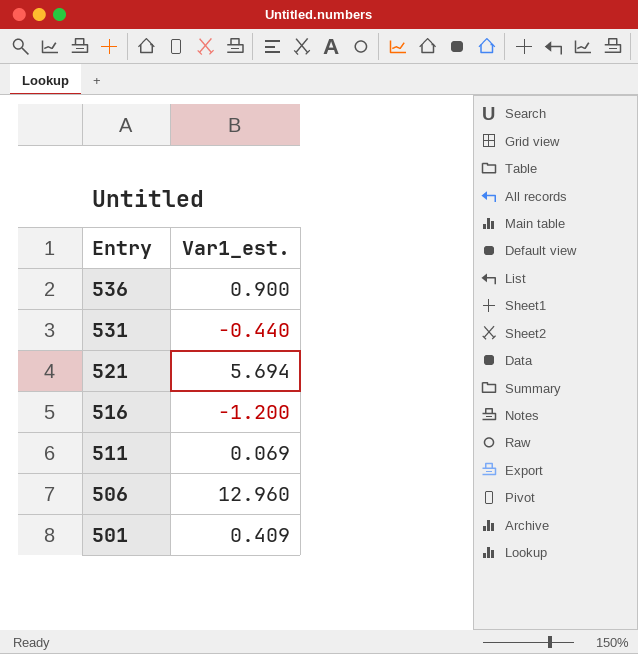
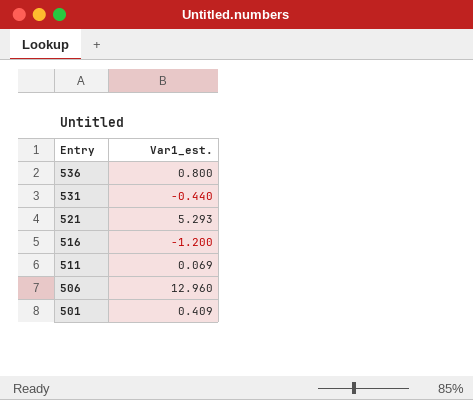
536 | Var1_est.: 0.900 -> 0.800
521 | Var1_est.: 5.694 -> 5.293

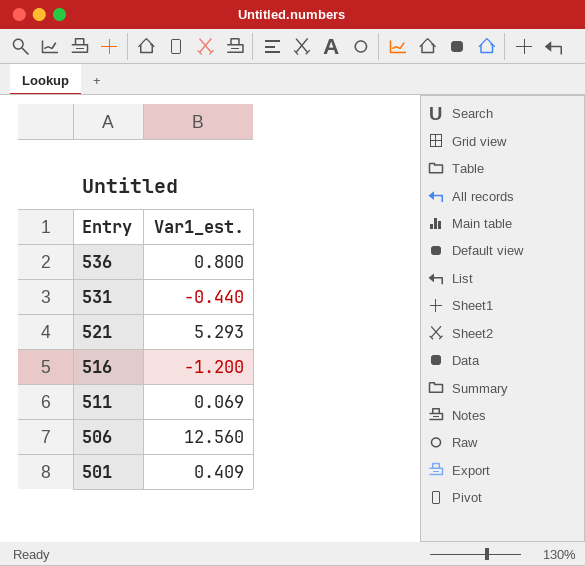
506 | Var1_est.: 12.960 -> 12.560

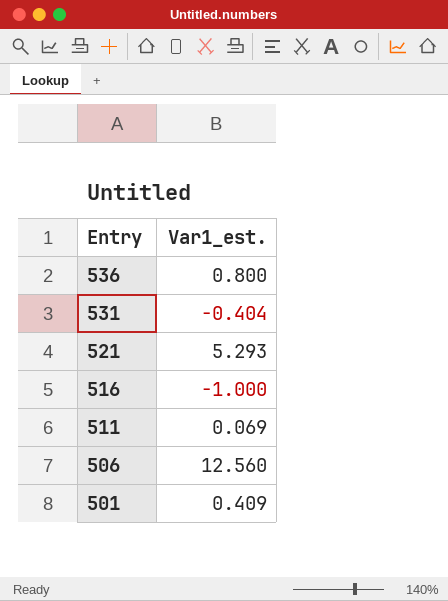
531 | Var1_est.: -0.440 -> -0.404
516 | Var1_est.: -1.200 -> -1.000

